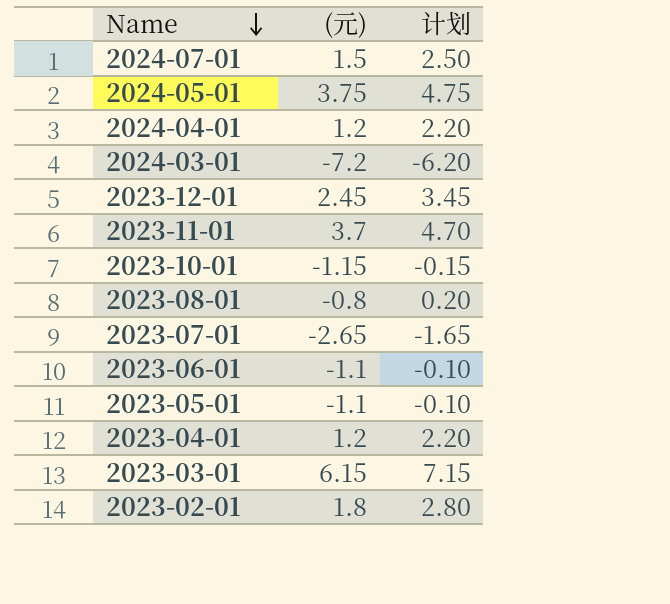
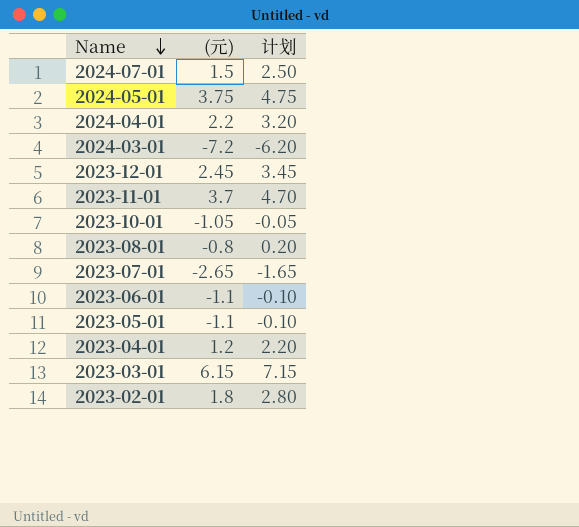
2024-04-01 | (元): 1.2 -> 2.2
2024-04-01 | 计划: 2.20 -> 3.20
2023-10-01 | (元): -1.15 -> -1.05
2023-10-01 | 计划: -0.15 -> -0.05

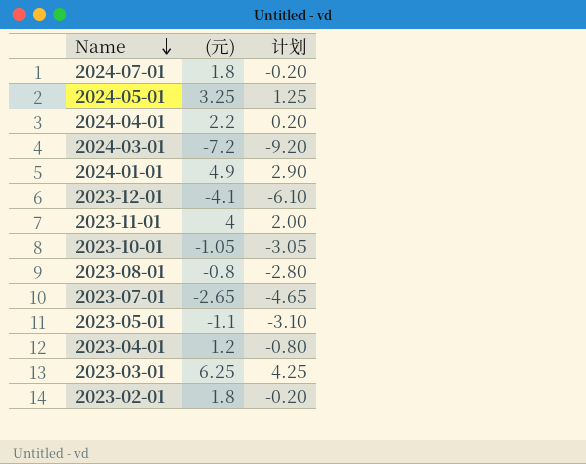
column 计划 | formula: [(元)] + 1 -> [(元)] - 2
row 2023-06-01: -1.1 | -0.10 -> none
2024-07-01 | (元): 1.5 -> 1.8
2024-05-01 | (元): 3.75 -> 3.25
row 2024-01-01: none -> 4.9 | 2.90
2023-12-01 | (元): 2.45 -> -4.1
2023-11-01 | (元): 3.7 -> 4
2023-03-01 | (元): 6.15 -> 6.25

